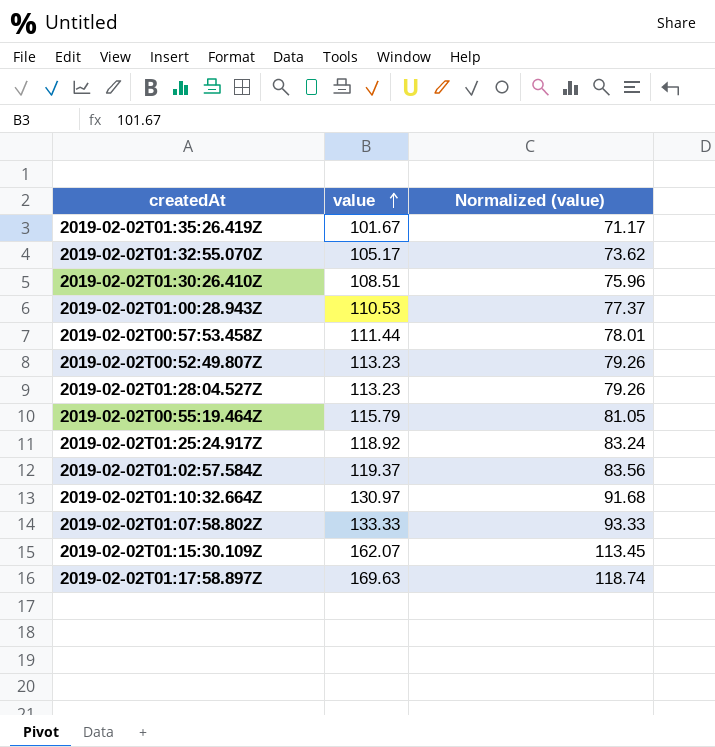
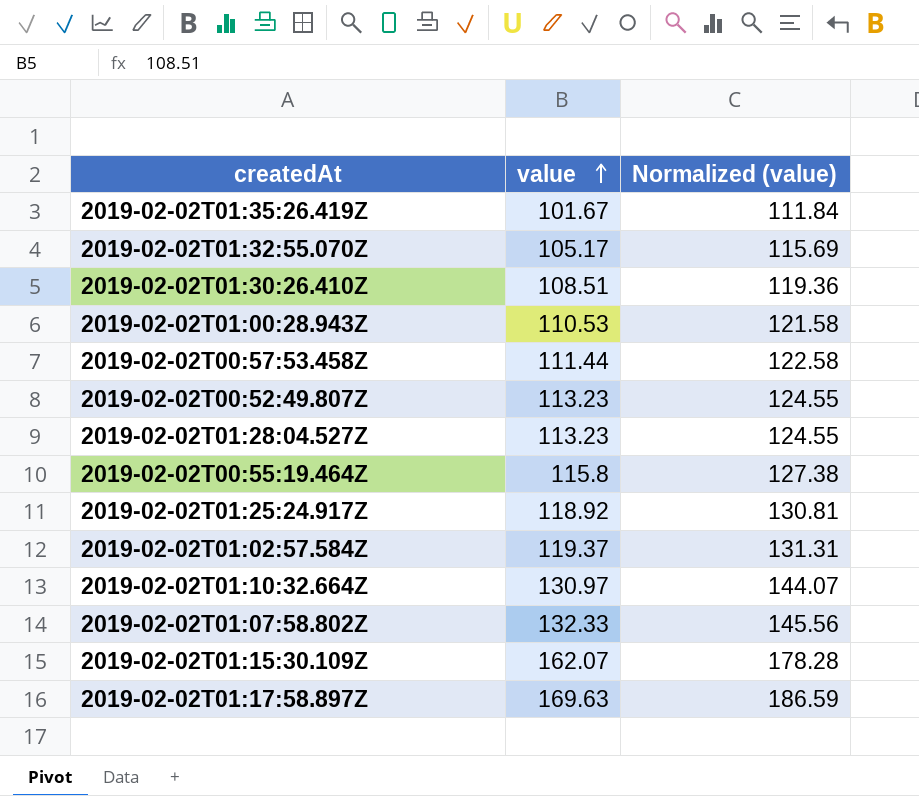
column Normalized (value) | formula: [value] * 0.7 -> [value] * 1.1
2019-02-02T00:55:19.464Z | value: 115.79 -> 115.8
2019-02-02T01:07:58.802Z | value: 133.33 -> 132.33

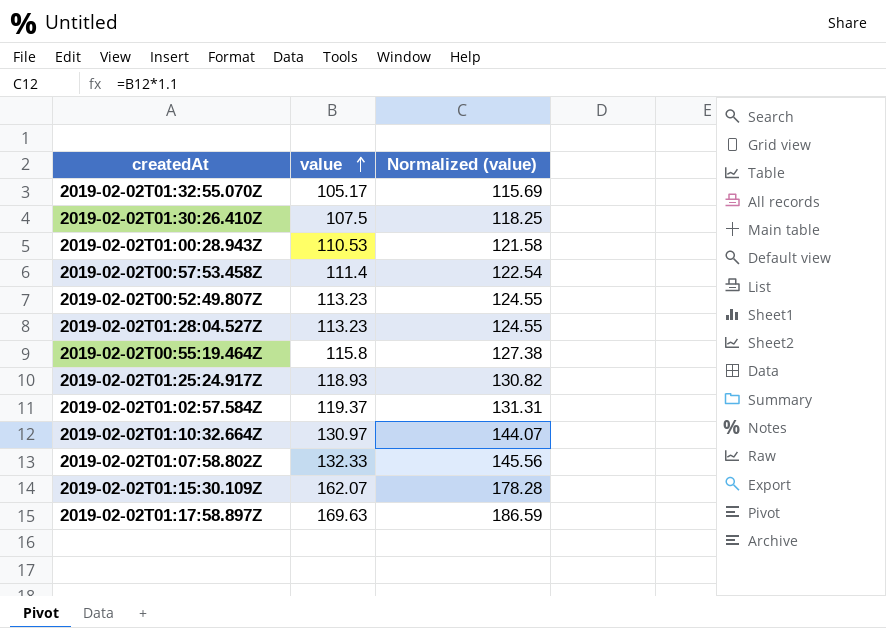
row 2019-02-02T01:35:26.419Z: 101.67 | 111.84 -> none
2019-02-02T01:30:26.410Z | value: 108.51 -> 107.5
2019-02-02T01:30:26.410Z | Normalized (value): 119.36 -> 118.25
2019-02-02T00:57:53.458Z | value: 111.44 -> 111.4
2019-02-02T00:57:53.458Z | Normalized (value): 122.58 -> 122.54
2019-02-02T01:25:24.917Z | value: 118.92 -> 118.93
2019-02-02T01:25:24.917Z | Normalized (value): 130.81 -> 130.82

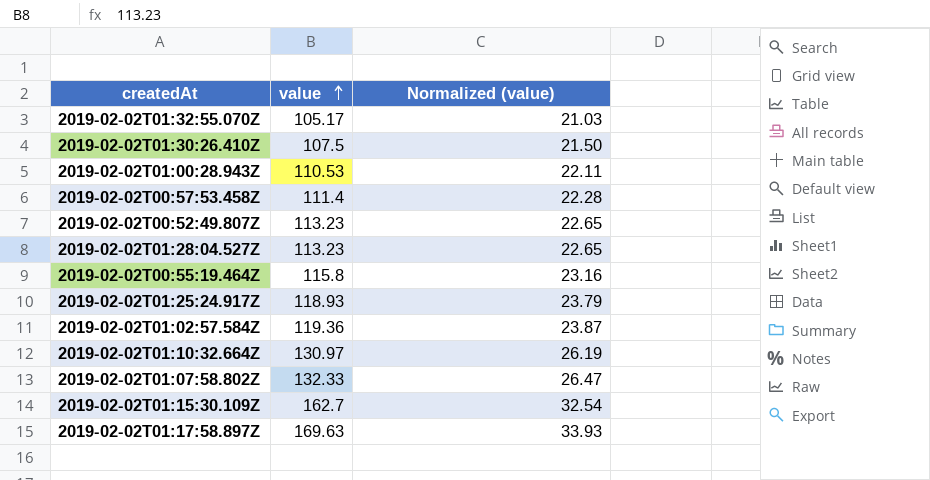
column Normalized (value) | formula: [value] * 1.1 -> [value] * 0.2
2019-02-02T01:02:57.584Z | value: 119.37 -> 119.36
2019-02-02T01:15:30.109Z | value: 162.07 -> 162.7

